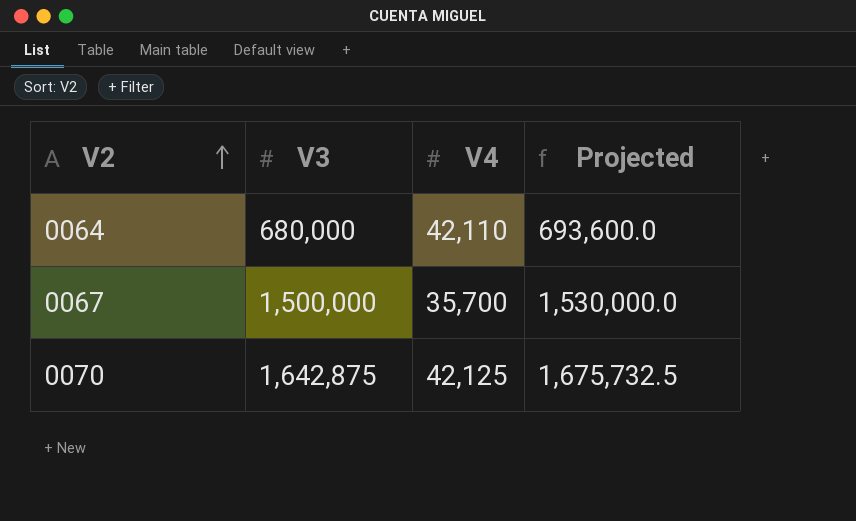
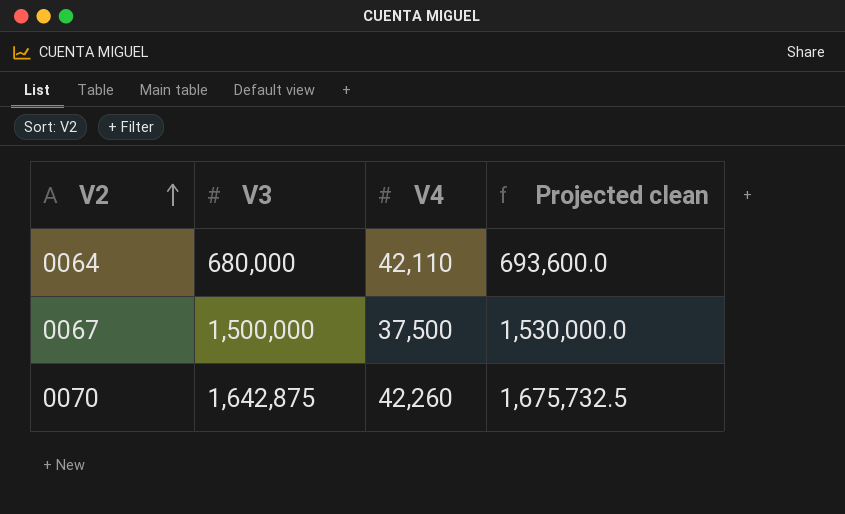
column name: Projected -> Projected clean
0067 | V4: 35,700 -> 37,500
0070 | V4: 42,125 -> 42,260

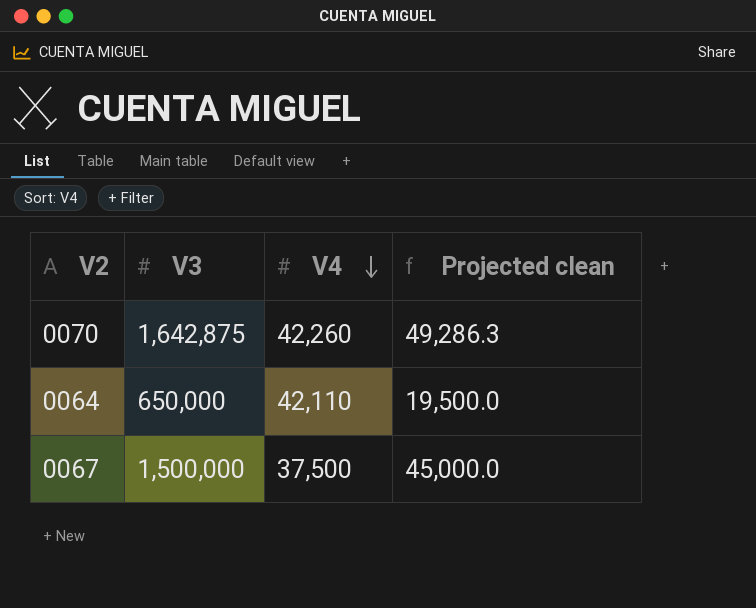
row order: V2 ascending -> V4 descending
column Projected clean | formula: [V3] * 1.02 -> [V3] * 0.03
0064 | V3: 680,000 -> 650,000

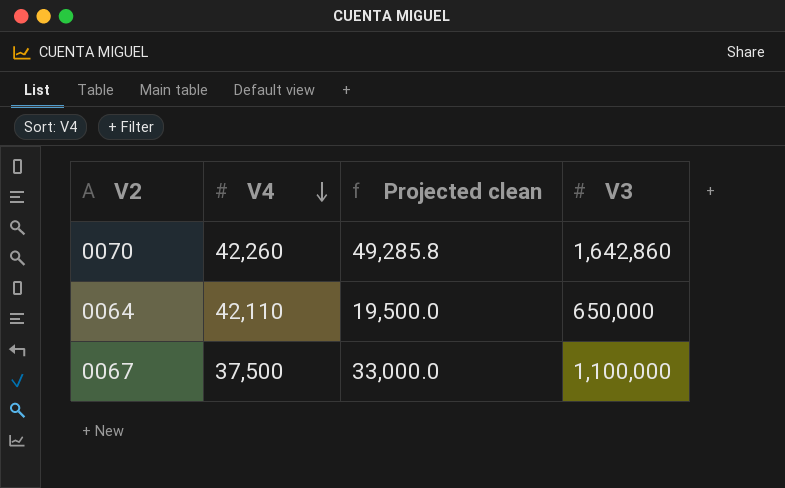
column V3 | position: 2 -> 4
0070 | Projected clean: 49,286.3 -> 49,285.8
0070 | V3: 1,642,875 -> 1,642,860
0067 | Projected clean: 45,000.0 -> 33,000.0
0067 | V3: 1,500,000 -> 1,100,000

